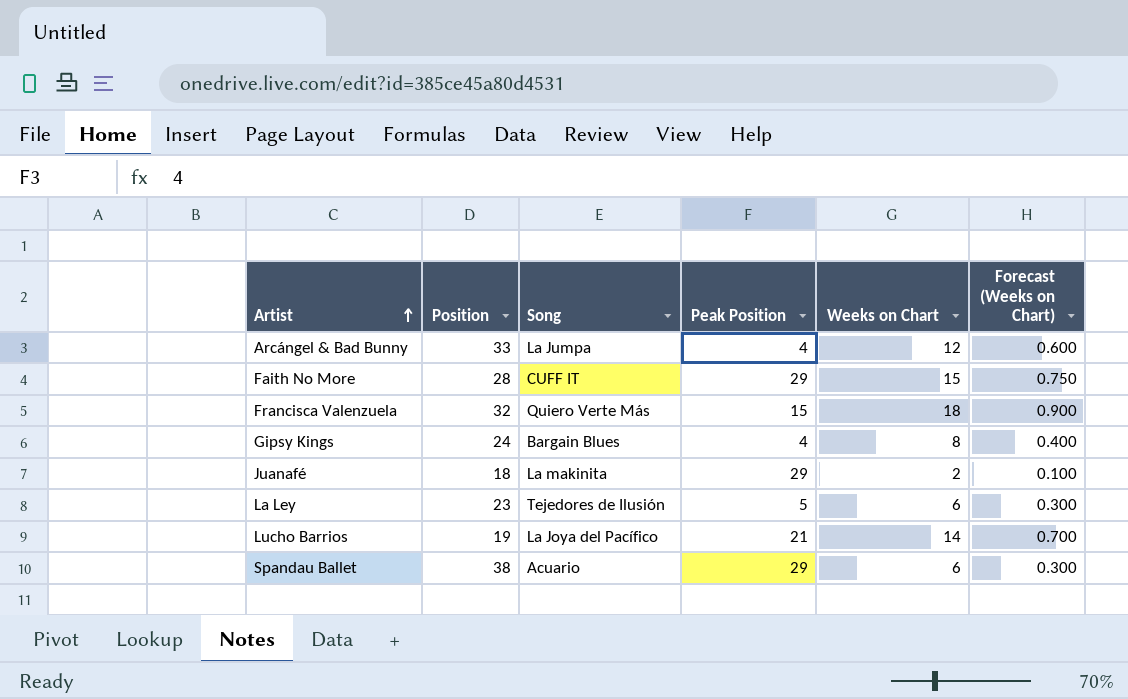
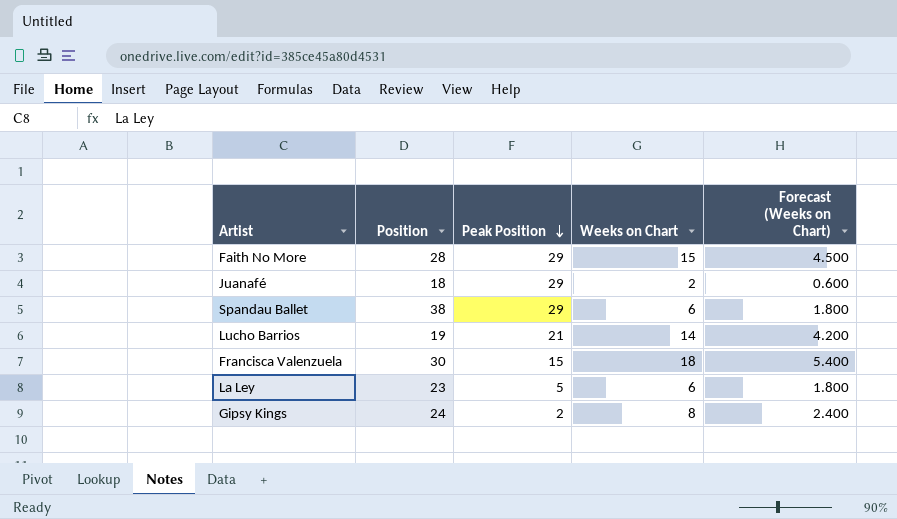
row order: Artist ascending -> Peak Position descending
column Song | position: 3 -> none
column Forecast (Weeks on Chart) | formula: [Weeks on Chart] * 0.05 -> [Weeks on Chart] * 0.3
row Arcángel & Bad Bunny: 33 | La Jumpa | 4 | 12 | 0.600 -> none
Francisca Valenzuela | Position: 32 -> 30
Gipsy Kings | Peak Position: 4 -> 2

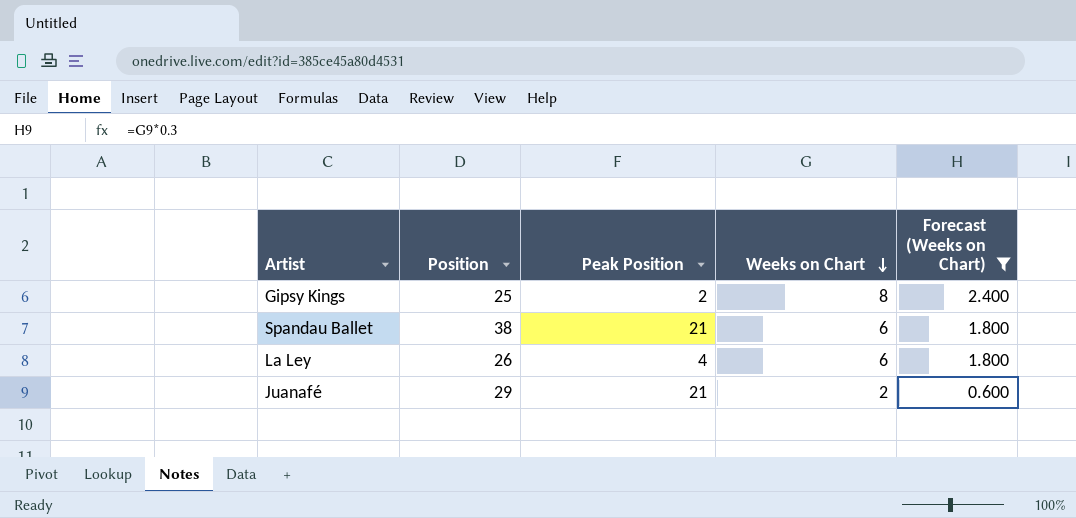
filter: none -> Forecast (Weeks on Chart) <= 2.400
row order: Peak Position descending -> Weeks on Chart descending
Gipsy Kings | Position: 24 -> 25
Spandau Ballet | Peak Position: 29 -> 21
La Ley | Position: 23 -> 26
La Ley | Peak Position: 5 -> 4
Juanafé | Position: 18 -> 29
Juanafé | Peak Position: 29 -> 21

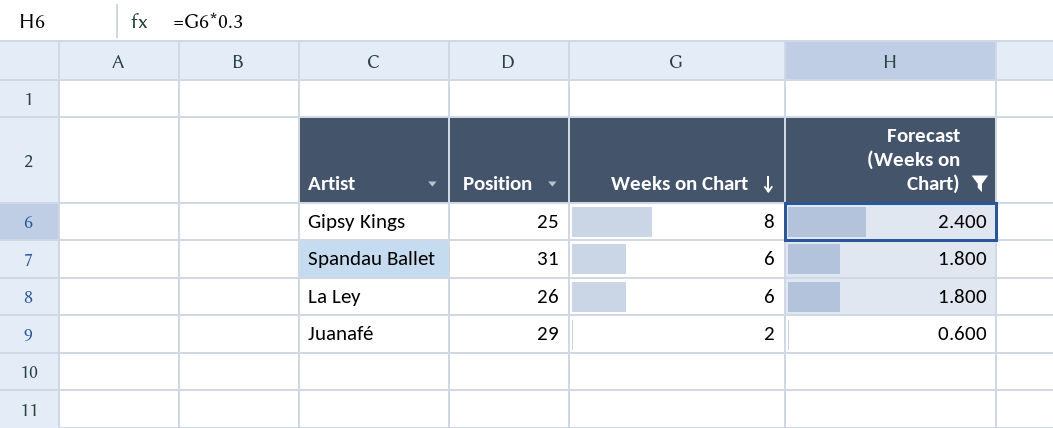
column Peak Position | position: 3 -> none
Spandau Ballet | Position: 38 -> 31

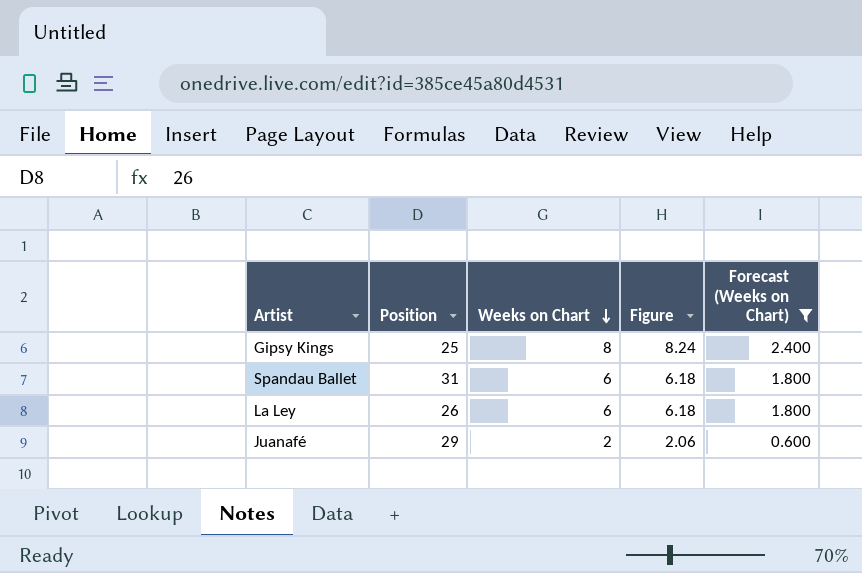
column Figure | formula: none -> [Weeks on Chart] * 1.03

